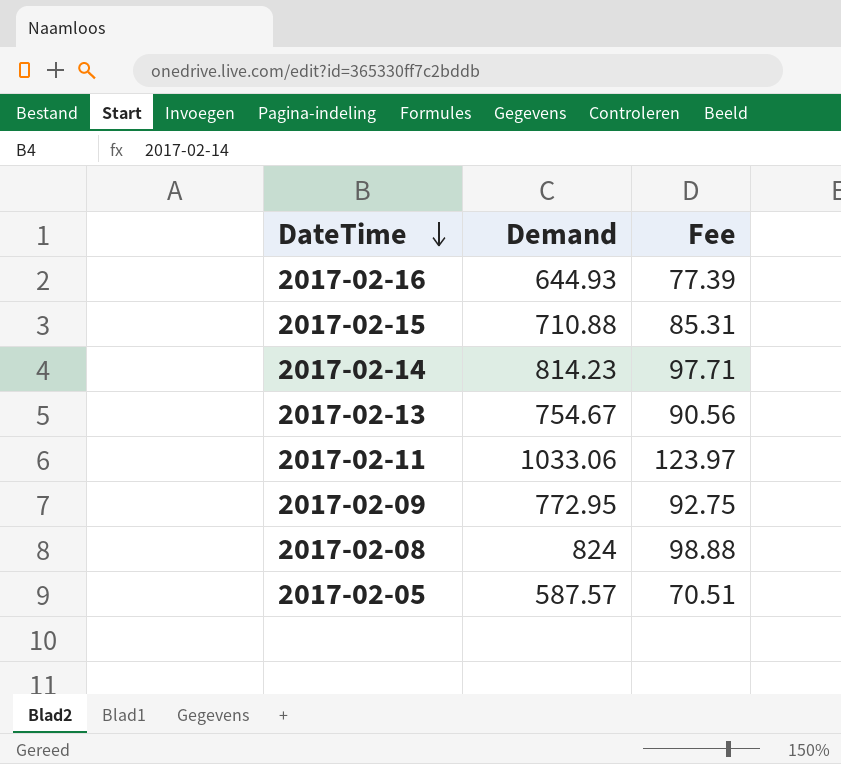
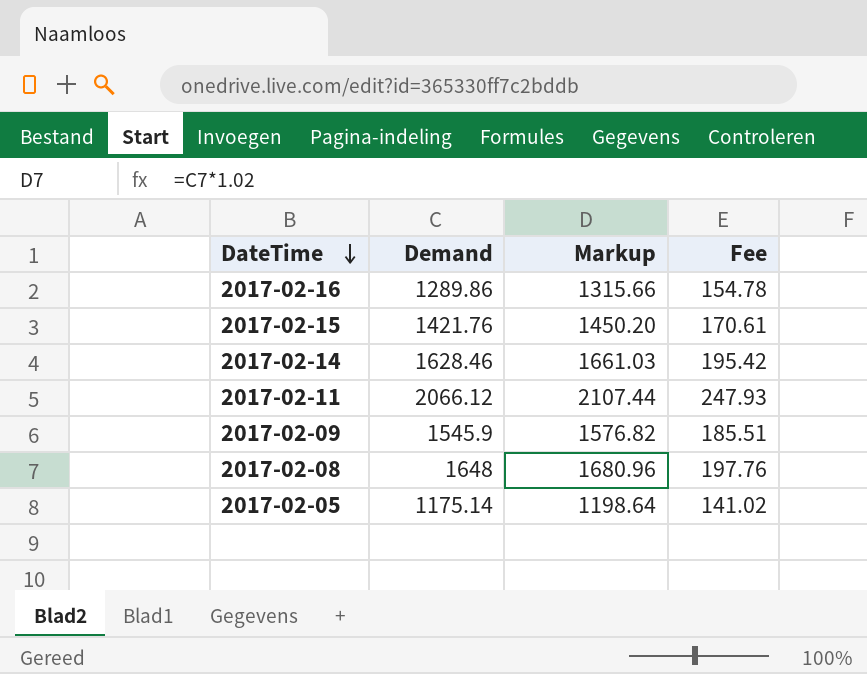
column Markup | formula: none -> [Demand] * 1.02
row 2017-02-13: 754.67 | 90.56 -> none
2017-02-16 | Demand: 644.93 -> 1289.86
2017-02-16 | Fee: 77.39 -> 154.78
2017-02-15 | Demand: 710.88 -> 1421.76
2017-02-15 | Fee: 85.31 -> 170.61
2017-02-14 | Demand: 814.23 -> 1628.46
2017-02-14 | Fee: 97.71 -> 195.42
2017-02-11 | Demand: 1033.06 -> 2066.12
2017-02-11 | Fee: 123.97 -> 247.93
2017-02-09 | Demand: 772.95 -> 1545.9
2017-02-09 | Fee: 92.75 -> 185.51
2017-02-08 | Demand: 824 -> 1648
2017-02-08 | Fee: 98.88 -> 197.76
2017-02-05 | Demand: 587.57 -> 1175.14
2017-02-05 | Fee: 70.51 -> 141.02

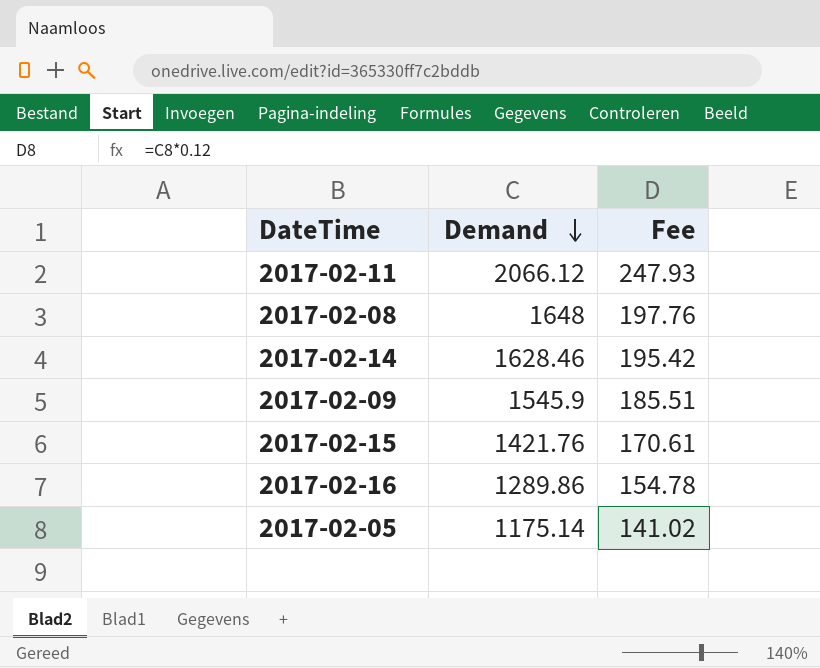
row order: DateTime descending -> Demand descending
column Markup | formula: [Demand] * 1.02 -> none

